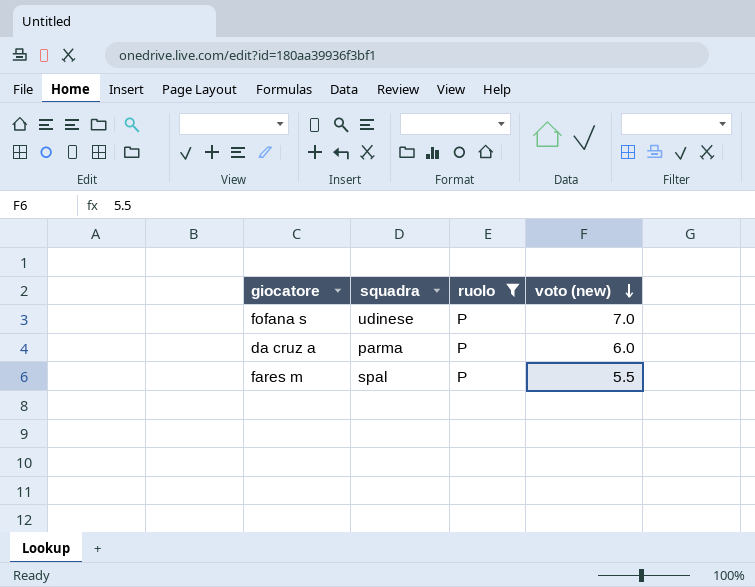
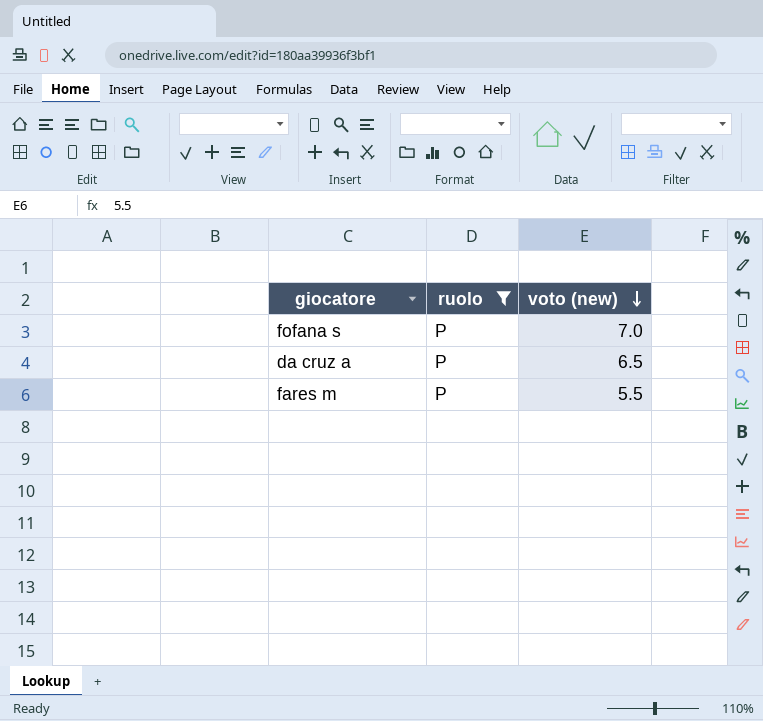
column squadra | position: 2 -> none
da cruz a | voto (new): 6.0 -> 6.5

